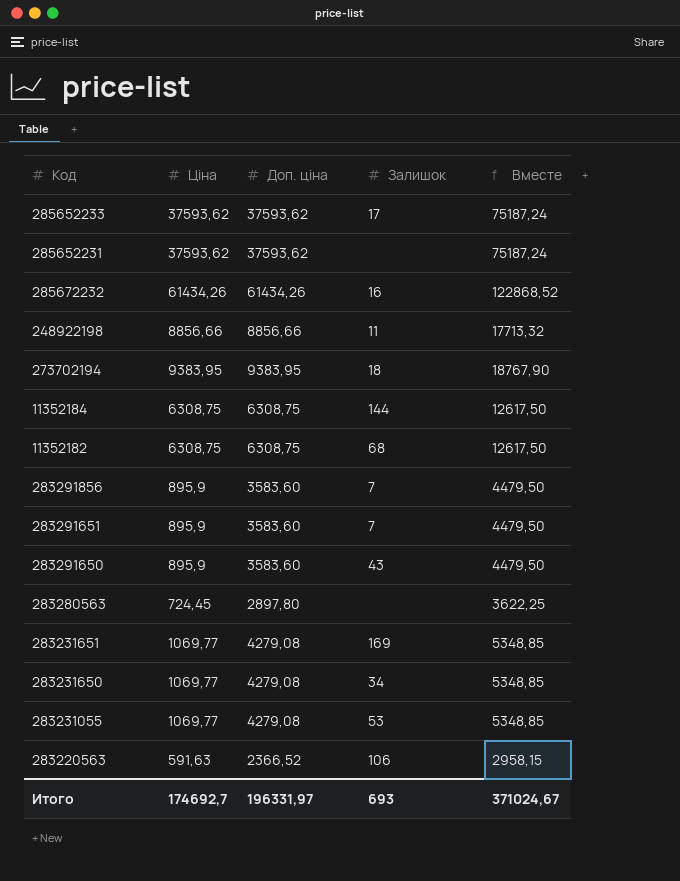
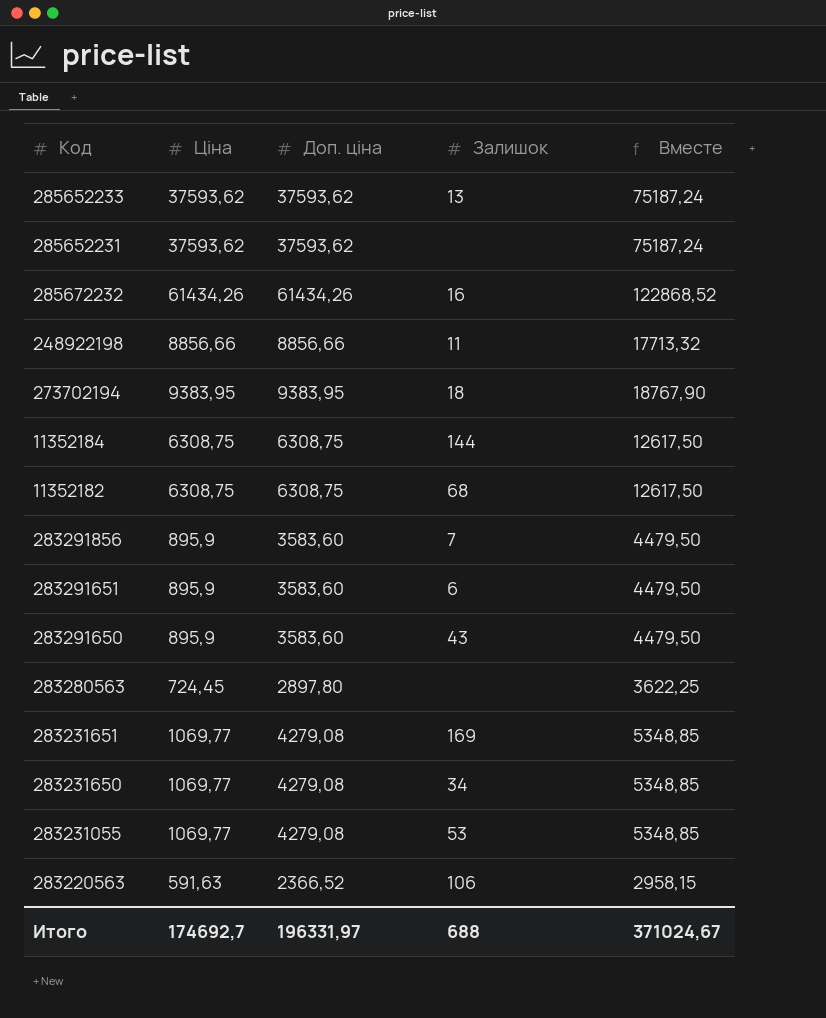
285652233 | Залишок: 17 -> 13
283291651 | Залишок: 7 -> 6
Итого | Залишок: 693 -> 688

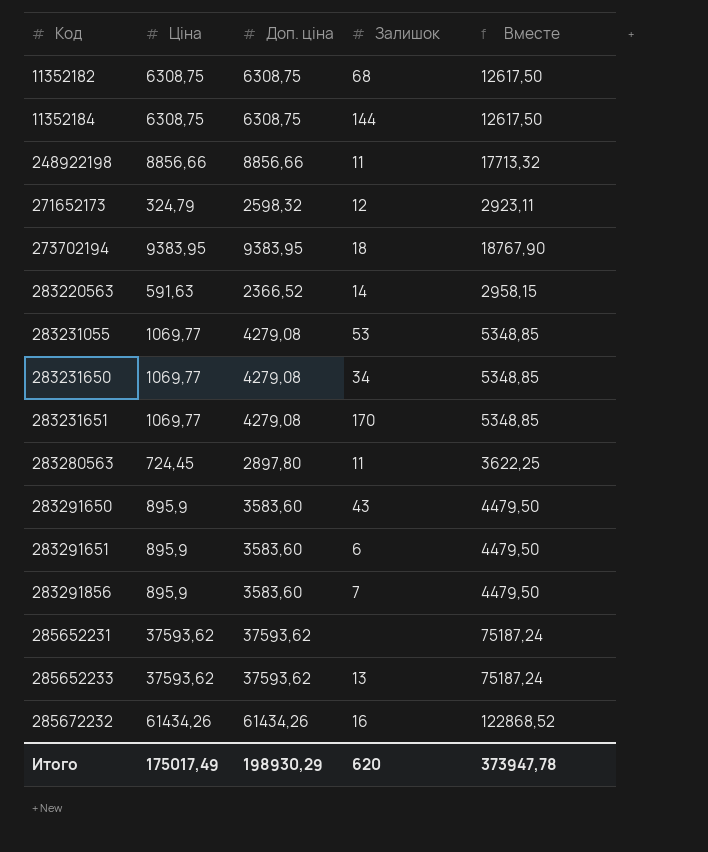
row order: none -> Код ascending
row 271652173: none -> 324,79 | 2598,32 | 12 | 2923,11
283220563 | Залишок: 106 -> 14
283231651 | Залишок: 169 -> 170
283280563 | Залишок: none -> 11
Итого | Ціна: 174692,7 -> 175017,49
Итого | Доп. ціна: 196331,97 -> 198930,29
Итого | Залишок: 688 -> 620
Итого | Вместе: 371024,67 -> 373947,78

